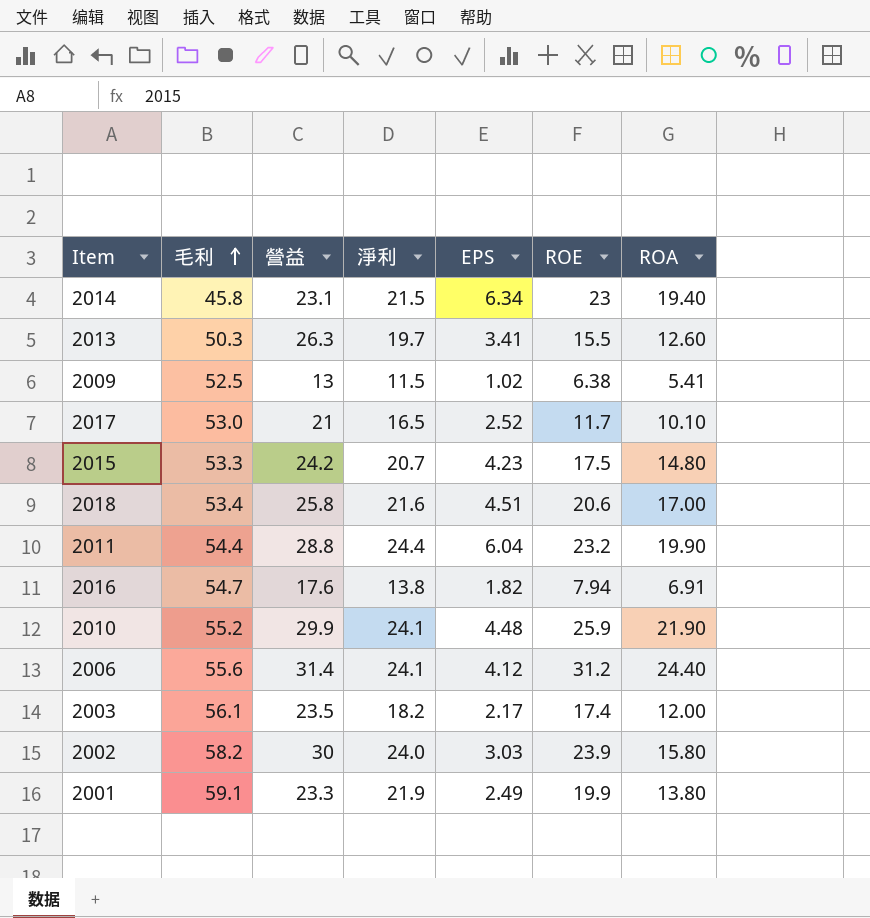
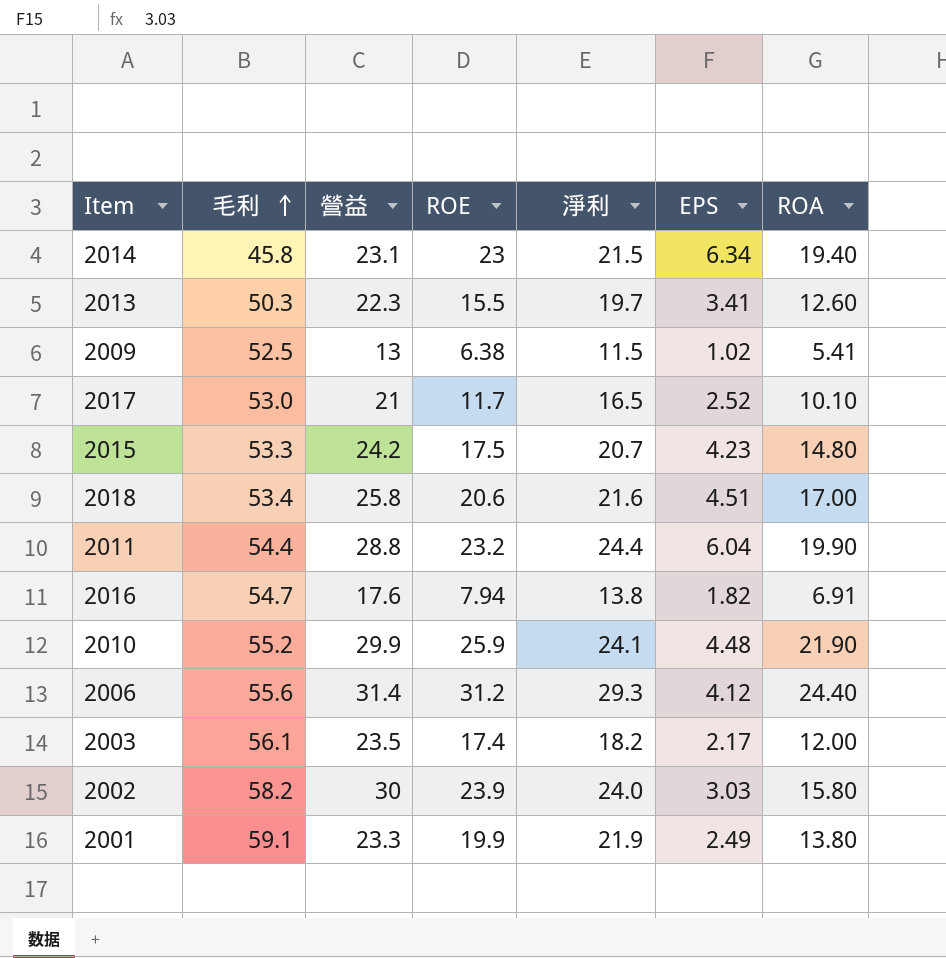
column ROE | position: 6 -> 4
2013 | 營益: 26.3 -> 22.3
2006 | 淨利: 24.1 -> 29.3

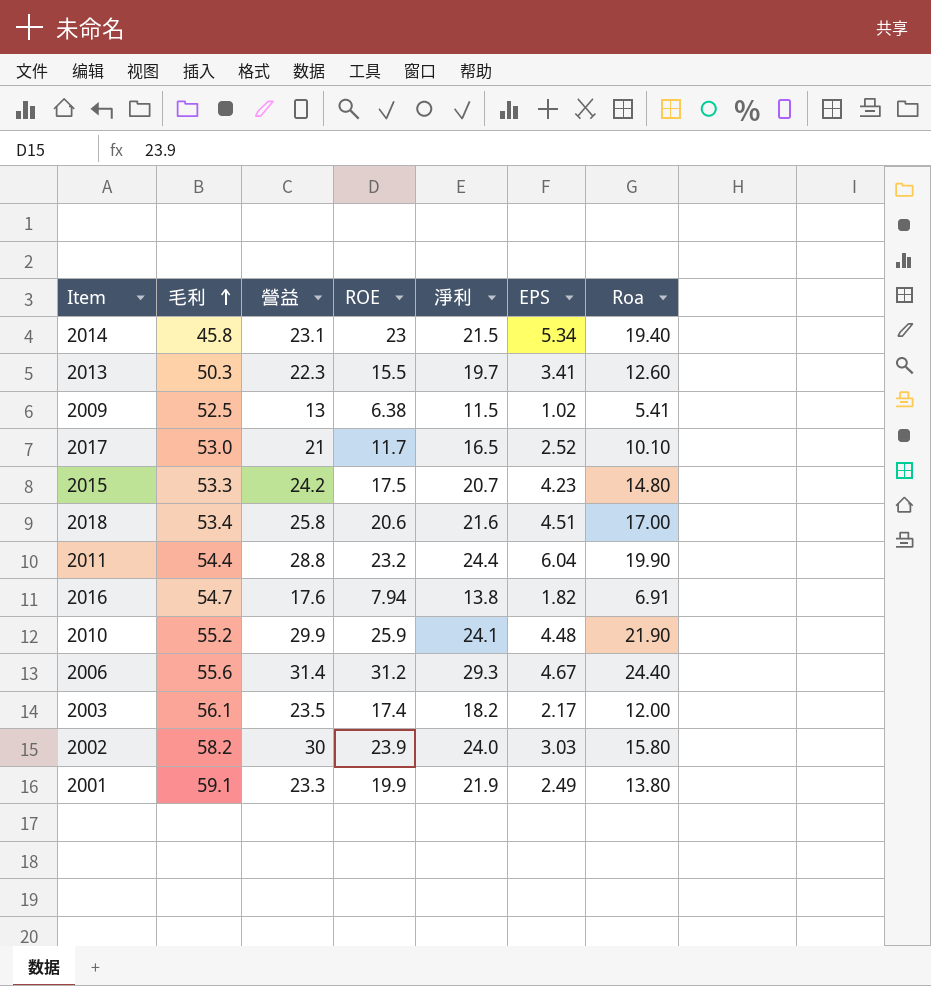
column name: ROA -> Roa
2014 | EPS: 6.34 -> 5.34
2006 | EPS: 4.12 -> 4.67

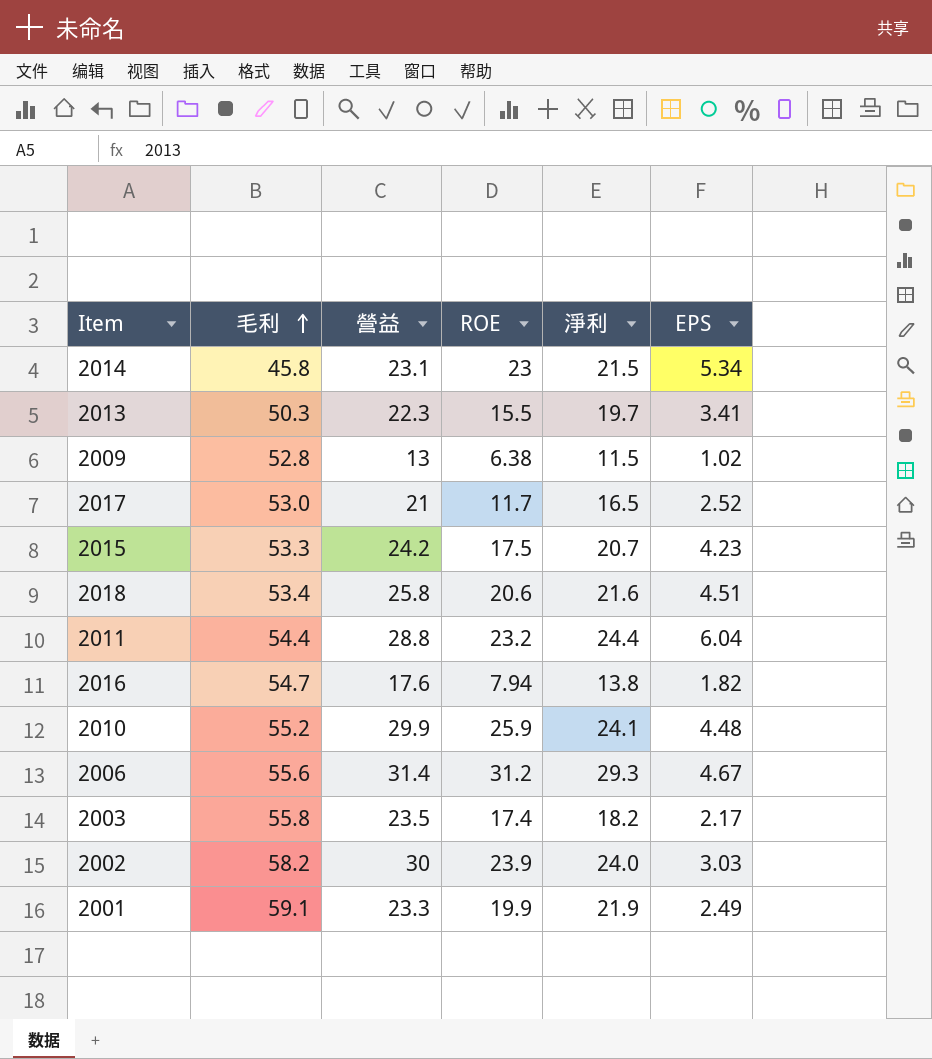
column Roa | position: 7 -> none
2009 | 毛利: 52.5 -> 52.8
2003 | 毛利: 56.1 -> 55.8

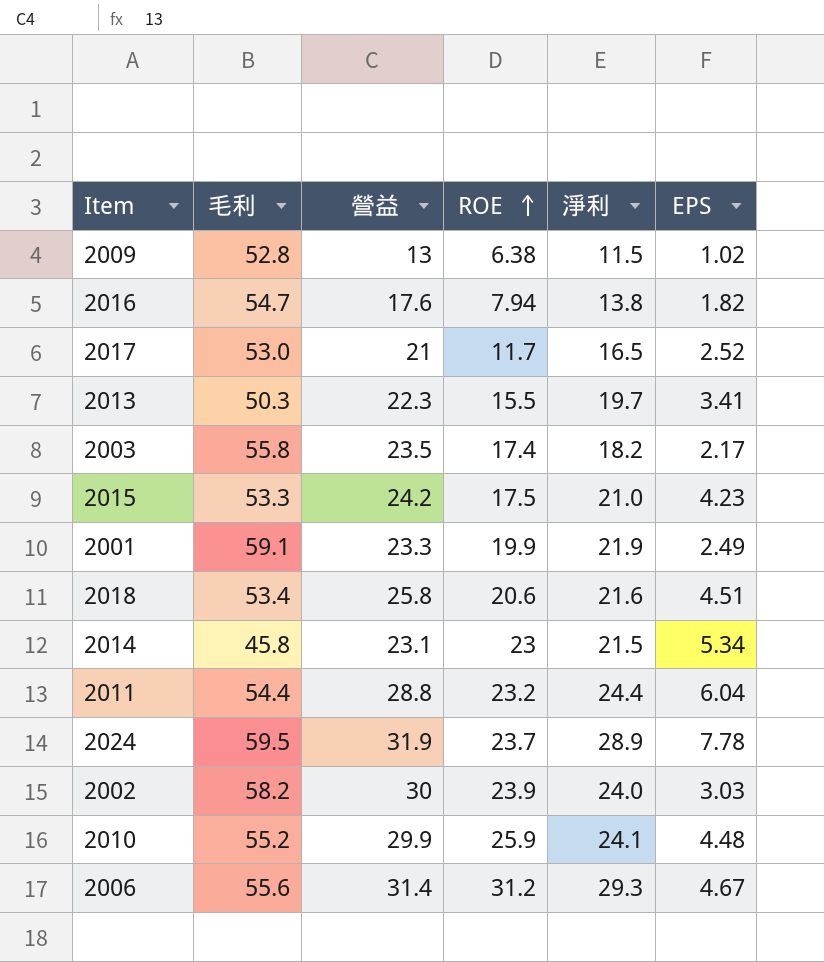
row order: 毛利 ascending -> ROE ascending
2015 | 淨利: 20.7 -> 21.0
row 2024: none -> 59.5 | 31.9 | 23.7 | 28.9 | 7.78

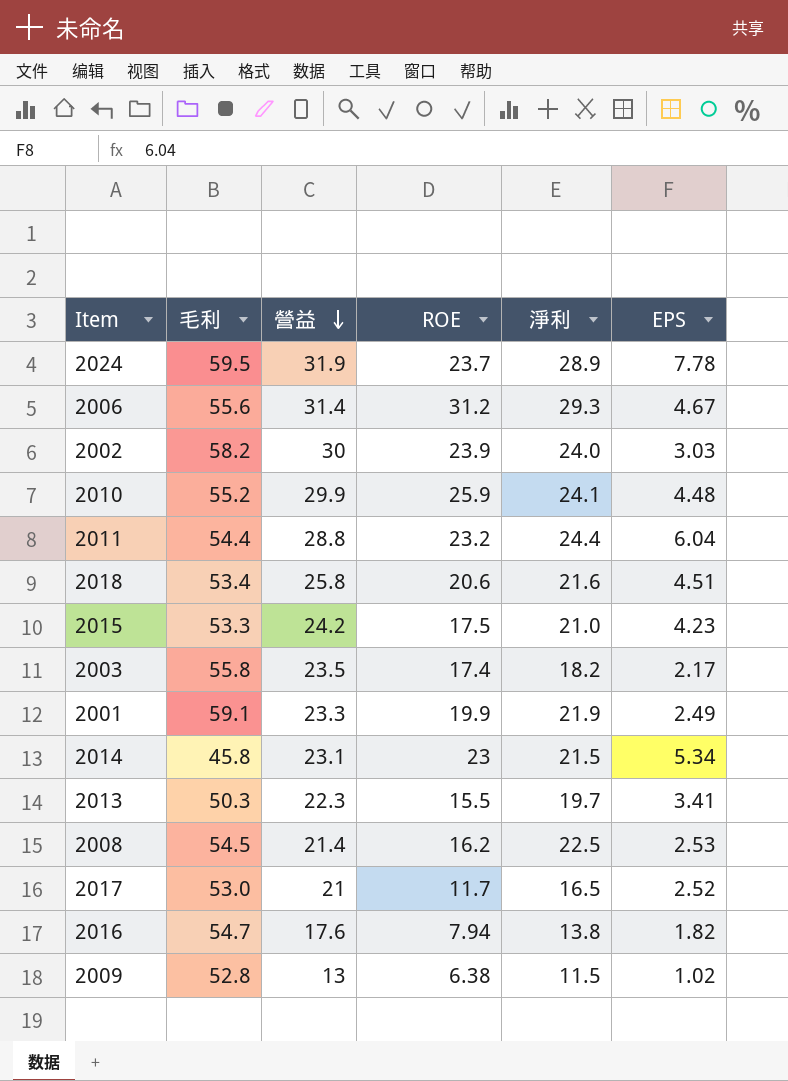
row order: ROE ascending -> 營益 descending
row 2008: none -> 54.5 | 21.4 | 16.2 | 22.5 | 2.53

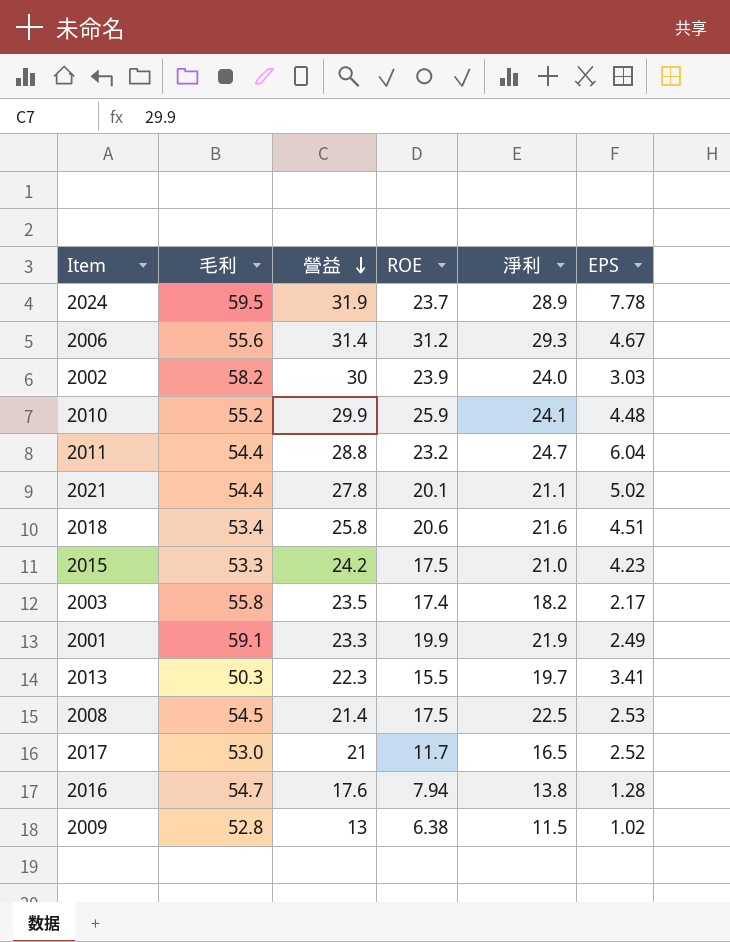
row 2014: 45.8 | 23.1 | 23 | 21.5 | 5.34 -> none
2011 | 淨利: 24.4 -> 24.7
row 2021: none -> 54.4 | 27.8 | 20.1 | 21.1 | 5.02
2008 | ROE: 16.2 -> 17.5
2016 | EPS: 1.82 -> 1.28

